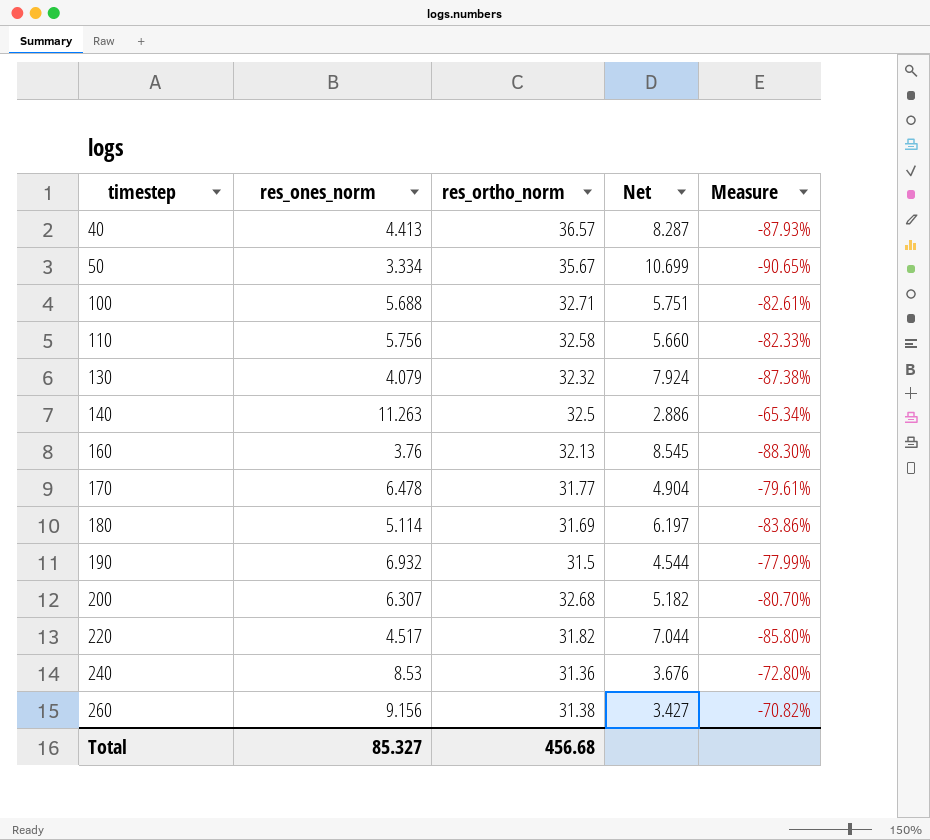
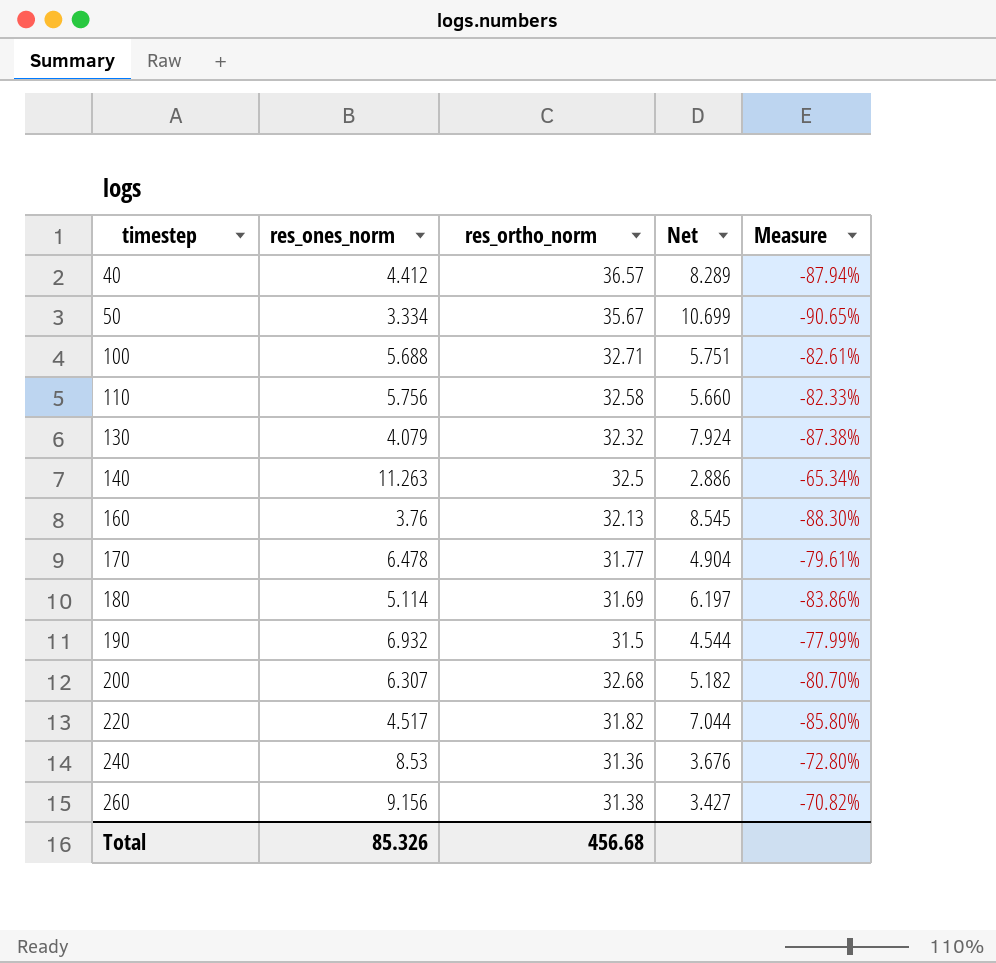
40 | res_ones_norm: 4.413 -> 4.412
40 | Net: 8.287 -> 8.289
40 | Measure: -87.93% -> -87.94%
Total | res_ones_norm: 85.327 -> 85.326

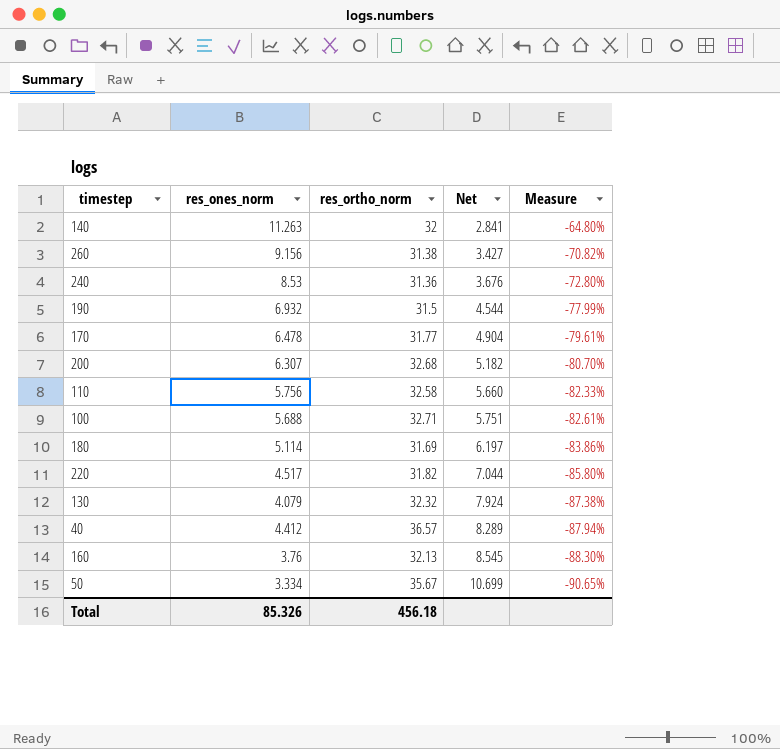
row order: timestep ascending -> Net ascending
140 | res_ortho_norm: 32.5 -> 32
140 | Net: 2.886 -> 2.841
140 | Measure: -65.34% -> -64.80%
Total | res_ortho_norm: 456.68 -> 456.18

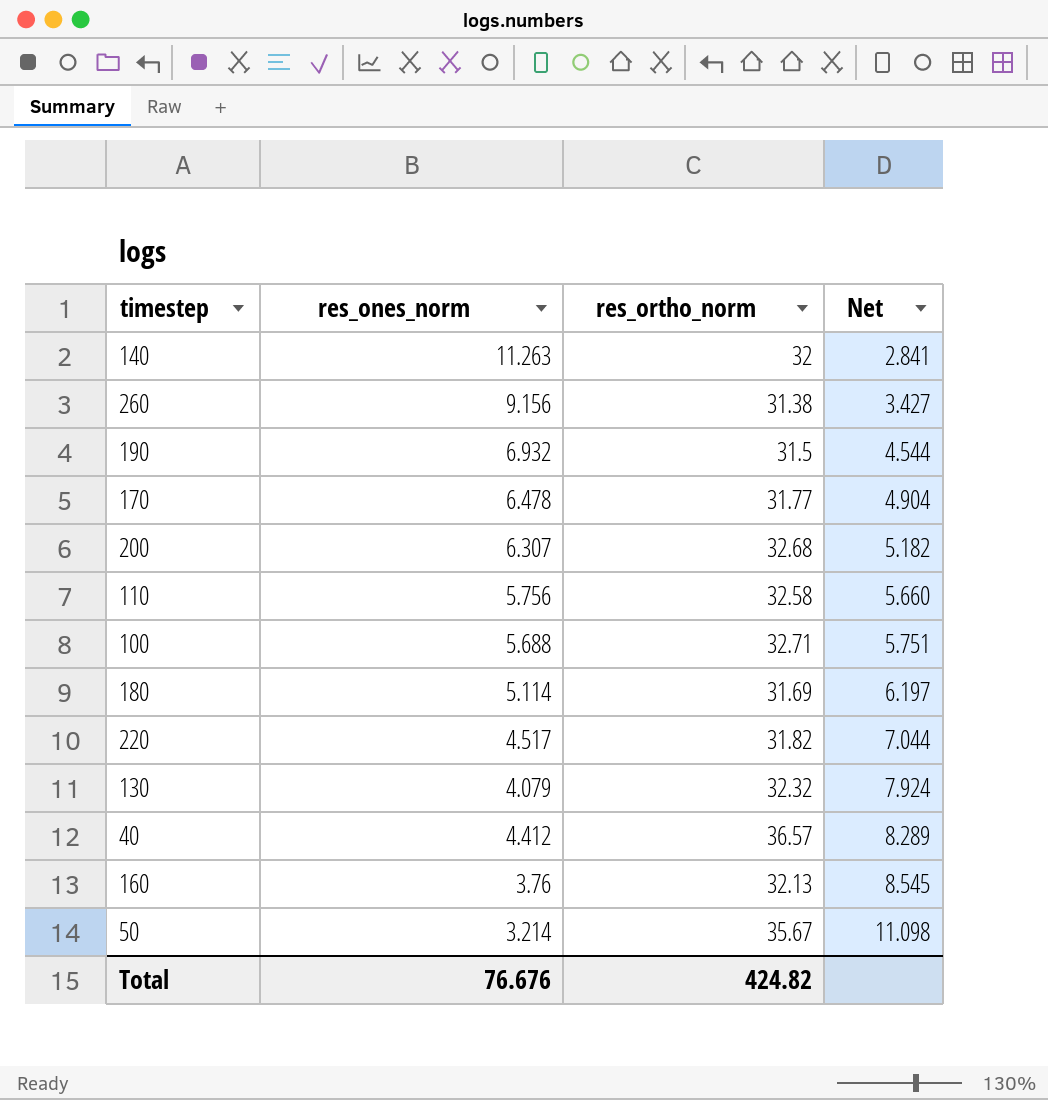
column Measure | formula: ([res_ones_norm] - [res_ortho_norm]) / [res_ortho_norm] -> none
row 240: 8.53 | 31.36 | 3.676 | -72.80% -> none
50 | res_ones_norm: 3.334 -> 3.214
50 | Net: 10.699 -> 11.098
Total | res_ones_norm: 85.326 -> 76.676
Total | res_ortho_norm: 456.18 -> 424.82

